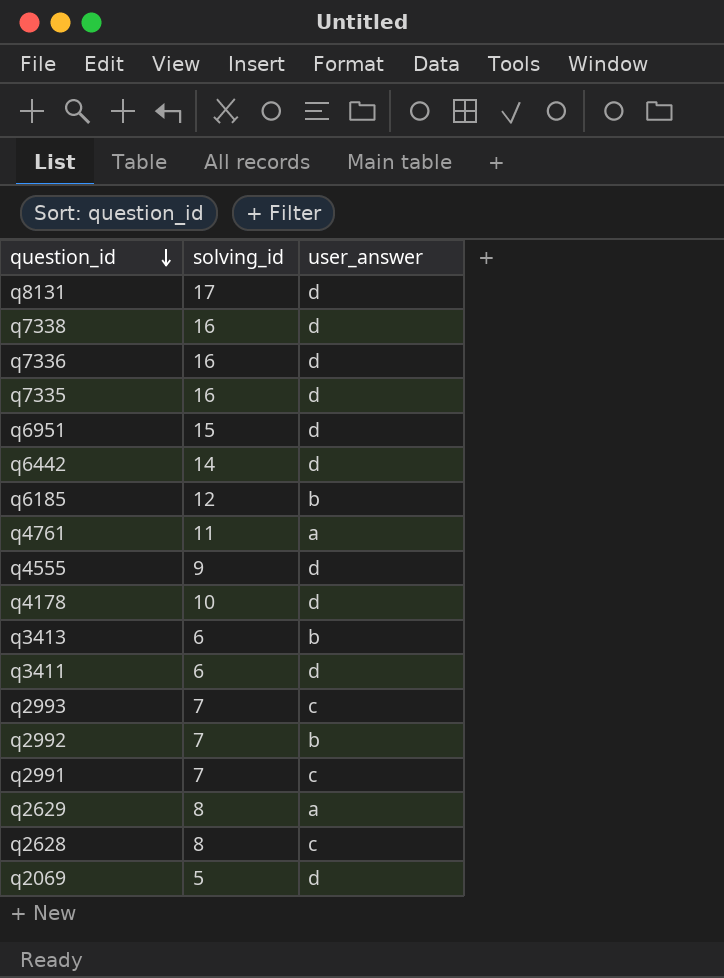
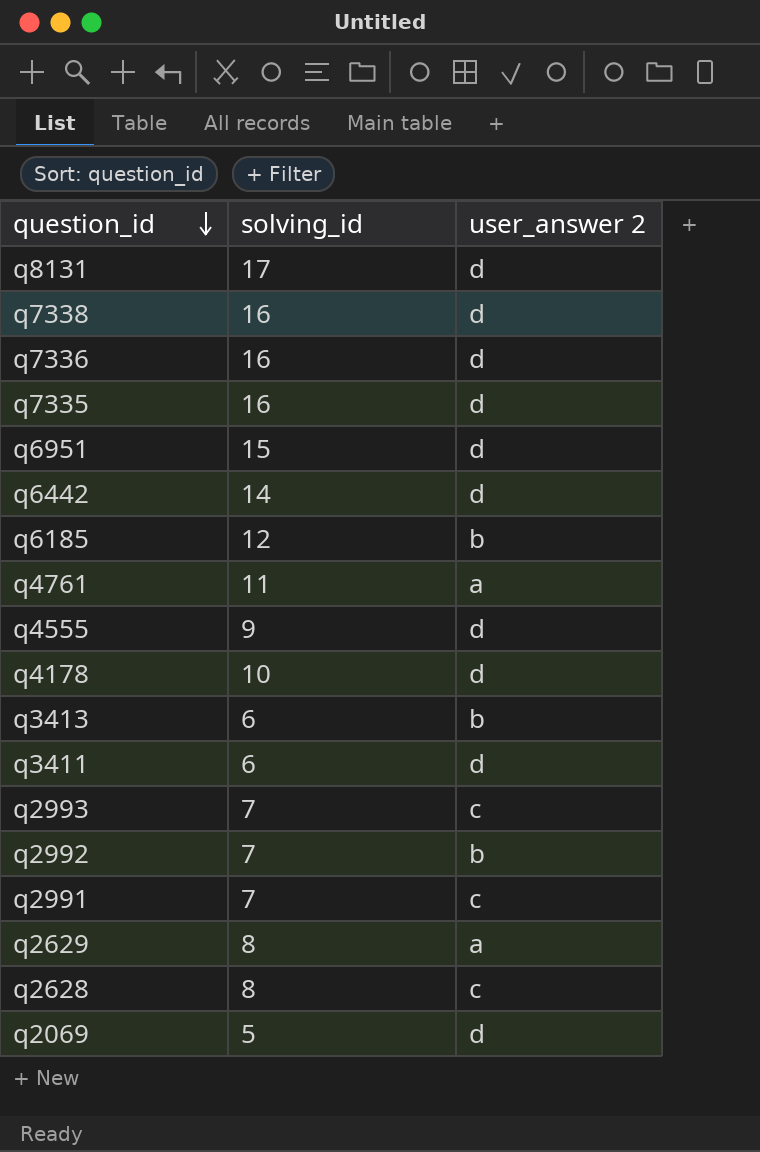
column name: user_answer -> user_answer 2

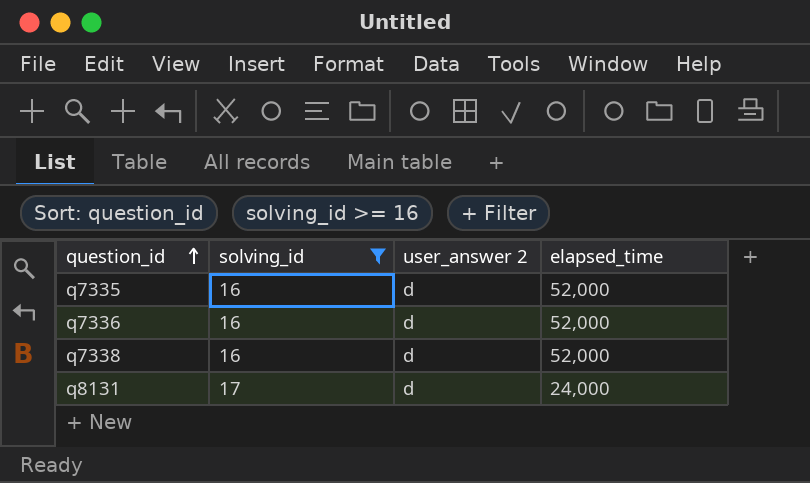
filter: none -> solving_id >= 16
row order: question_id descending -> question_id ascending
column elapsed_time | position: none -> 4

